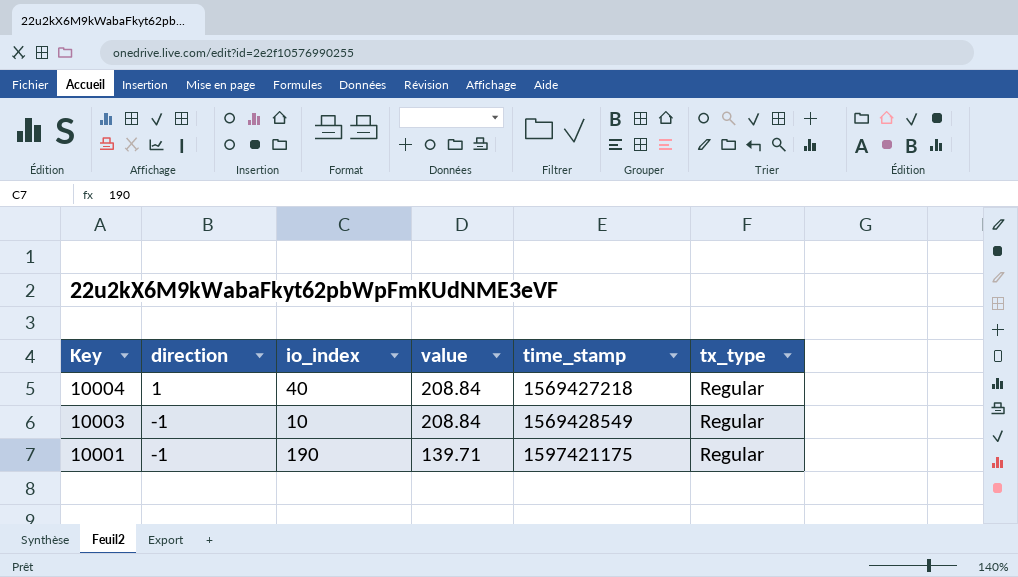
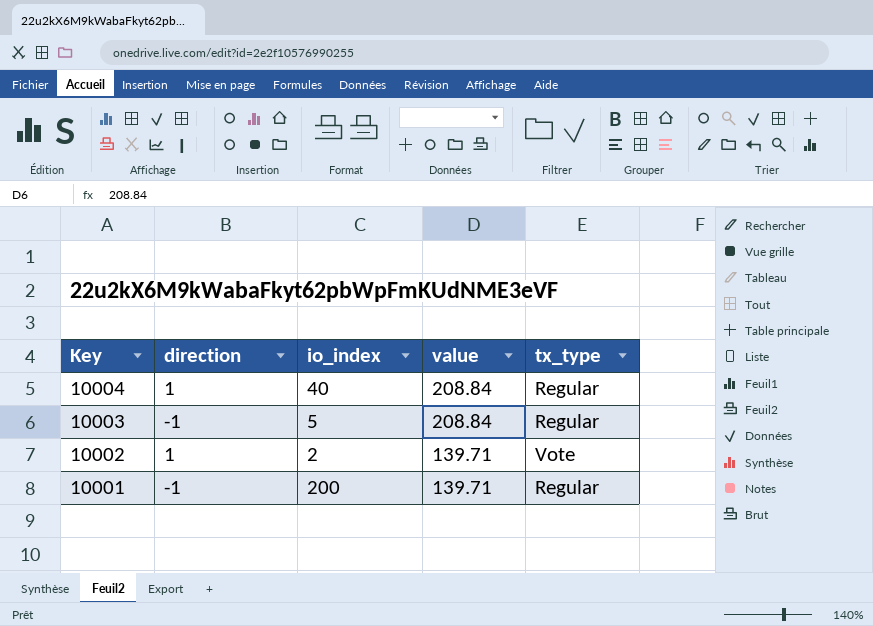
column time_stamp | position: 5 -> none
10003 | io_index: 10 -> 5
row 10002: none -> 1 | 2 | 139.71 | Vote
10001 | io_index: 190 -> 200

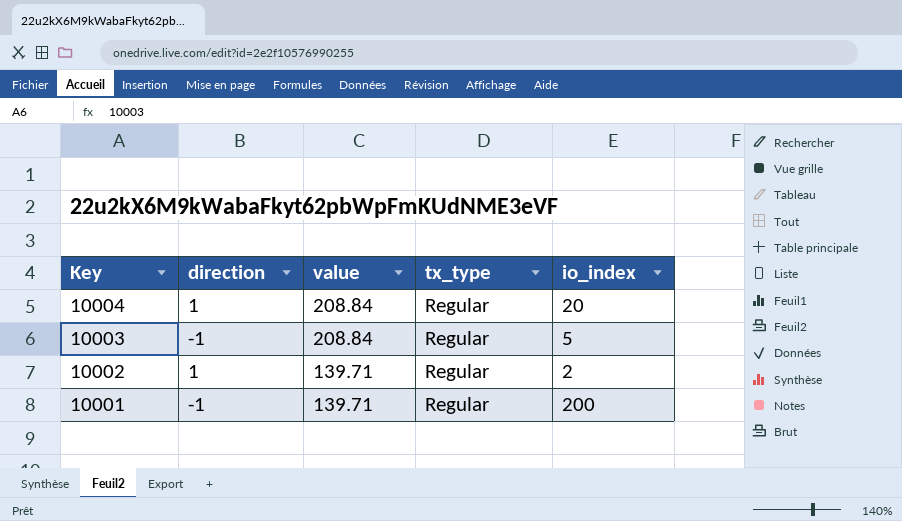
column io_index | position: 3 -> 5
10004 | io_index: 40 -> 20
10002 | tx_type: Vote -> Regular

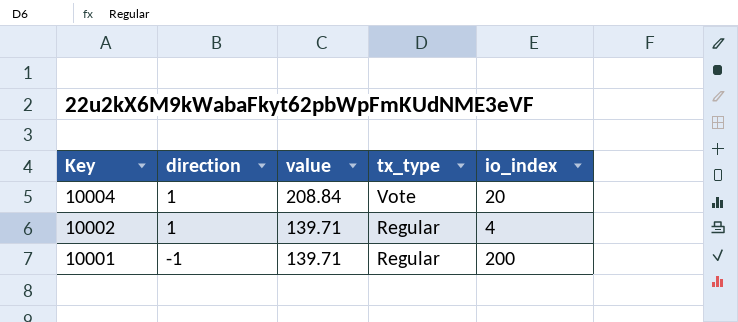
row 10003: -1 | 208.84 | Regular | 5 -> none
10004 | tx_type: Regular -> Vote
10002 | io_index: 2 -> 4

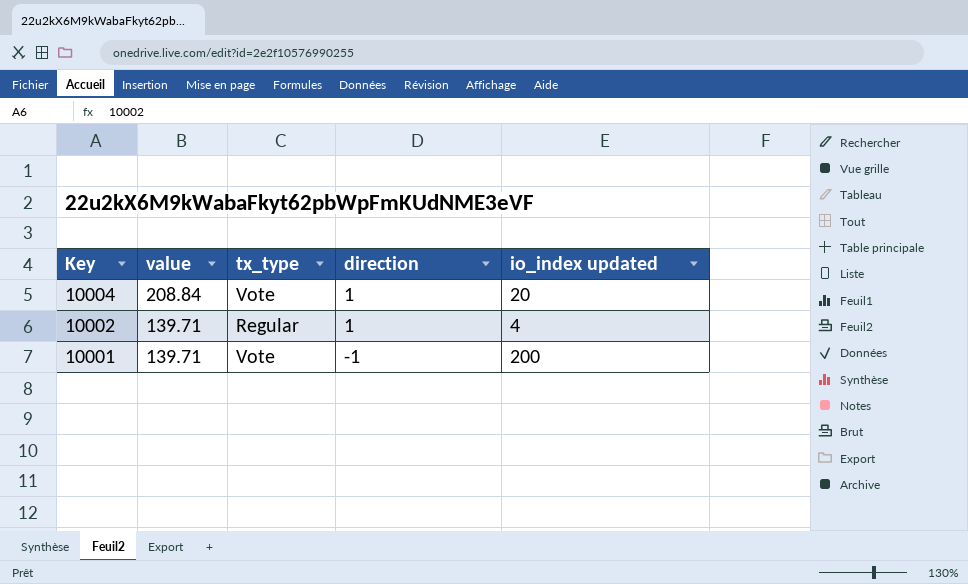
column direction | position: 2 -> 4
column name: io_index -> io_index updated
10001 | tx_type: Regular -> Vote

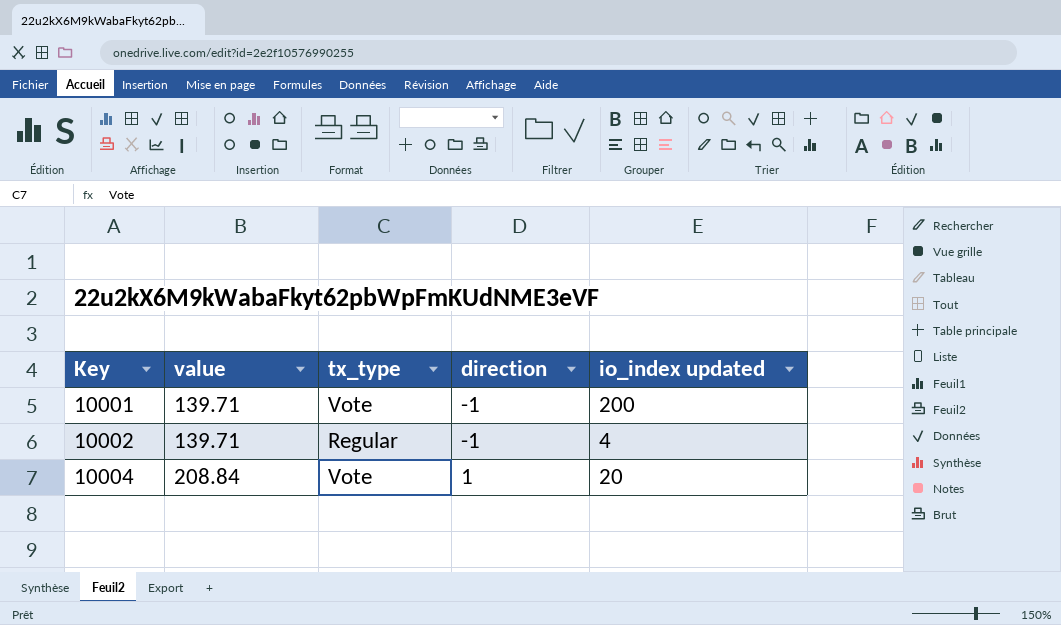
row order: Key descending -> Key ascending
10002 | direction: 1 -> -1

